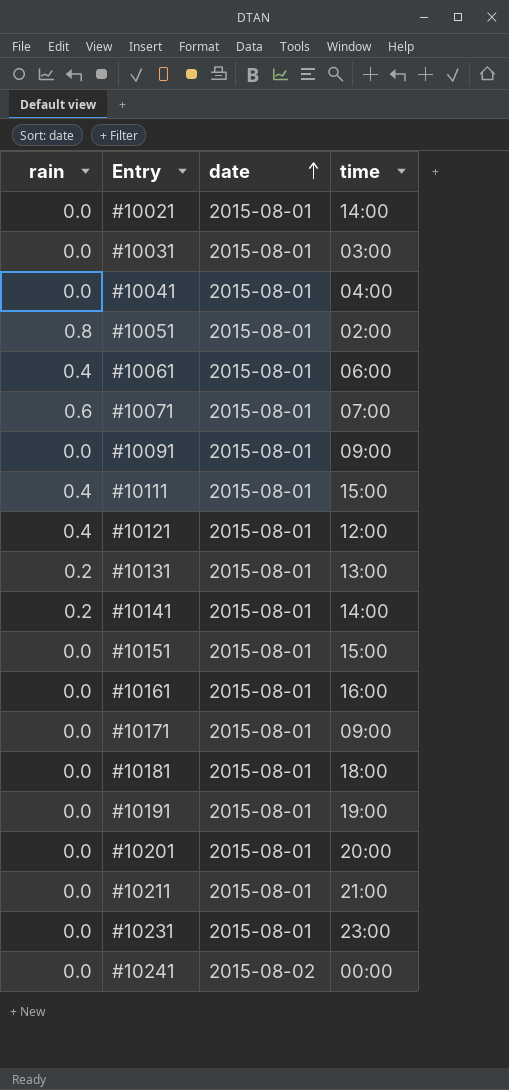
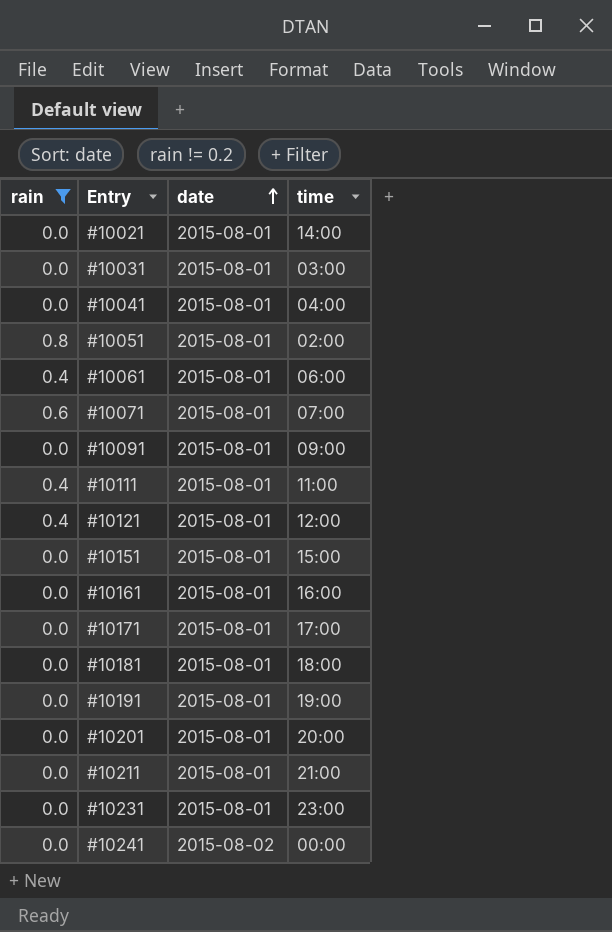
filter: none -> rain != 0.2
#10111 | time: 15:00 -> 11:00
#10171 | time: 09:00 -> 17:00

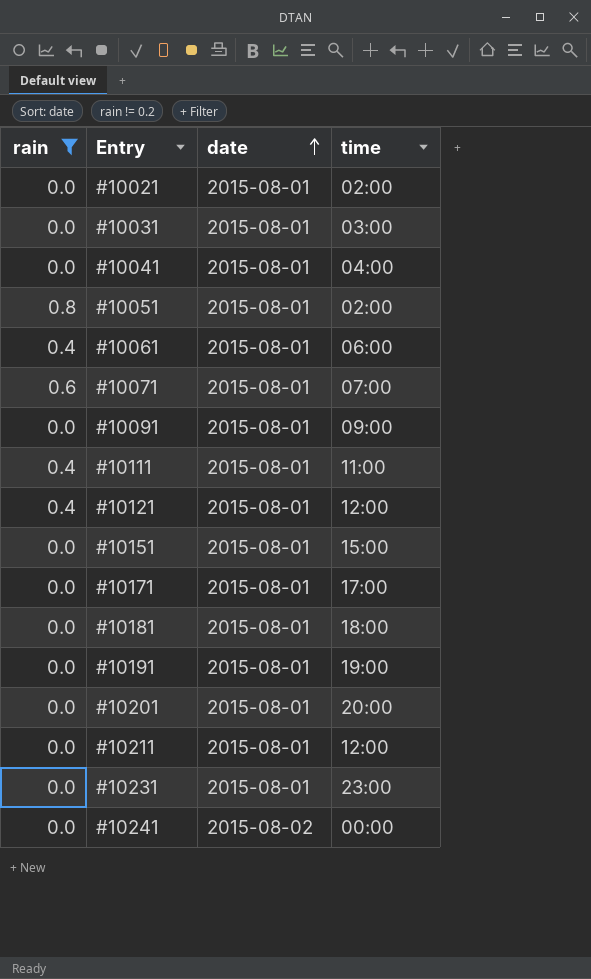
row #10161: 0.0 | 2015-08-01 | 16:00 -> none
#10021 | time: 14:00 -> 02:00
#10211 | time: 21:00 -> 12:00

